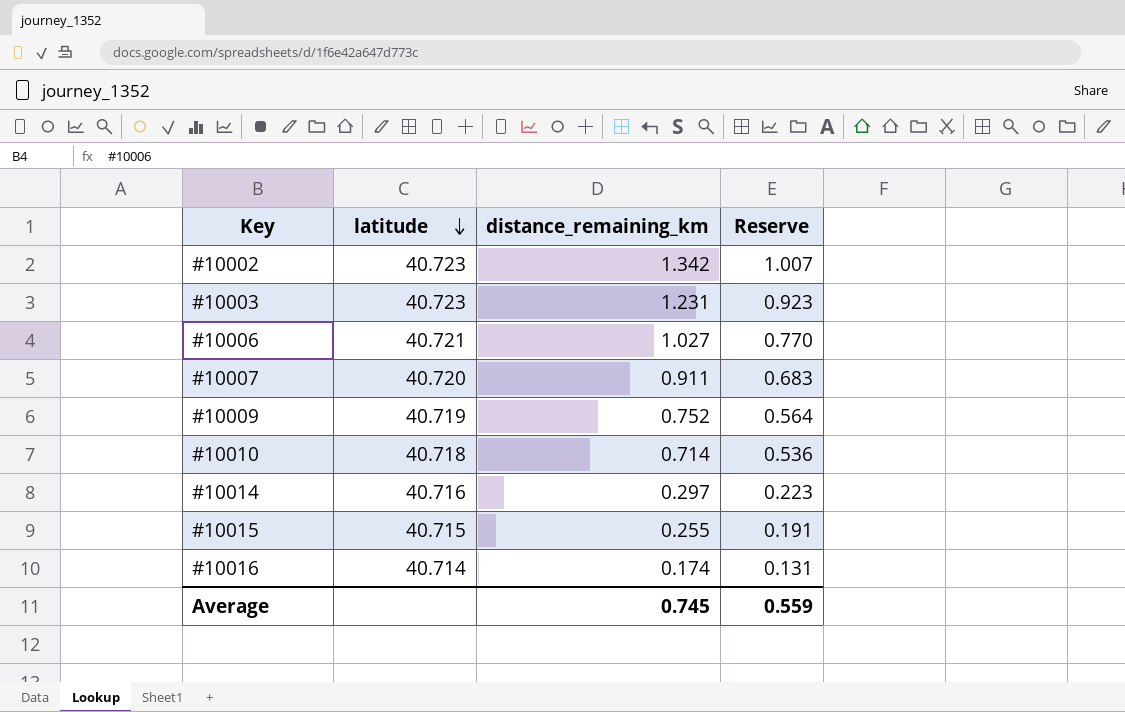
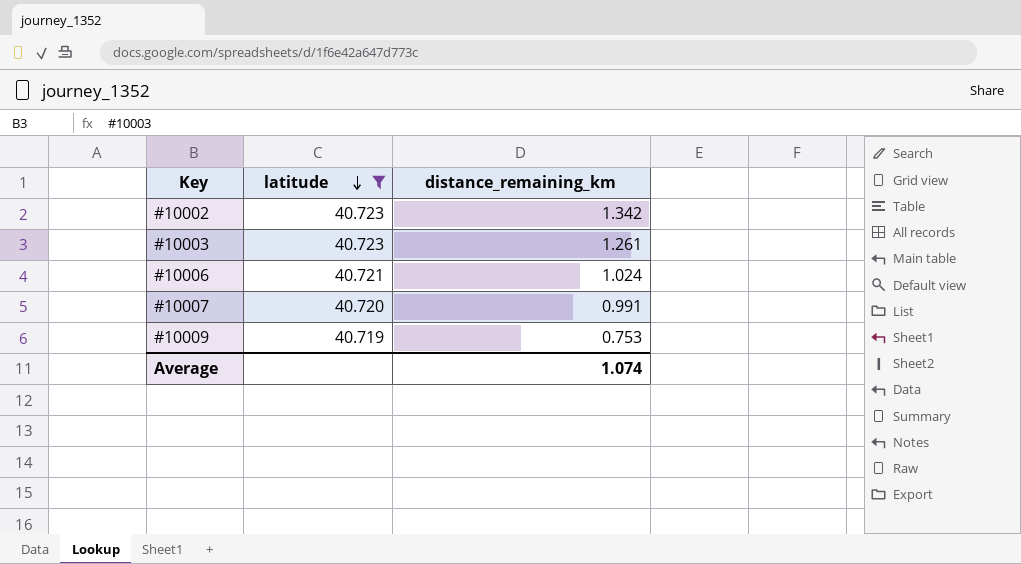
filter: none -> latitude >= 40.719
column Reserve | formula: [distance_remaining_km] * 0.75 -> none
#10003 | distance_remaining_km: 1.231 -> 1.261
#10006 | distance_remaining_km: 1.027 -> 1.024
#10007 | distance_remaining_km: 0.911 -> 0.991
#10009 | distance_remaining_km: 0.752 -> 0.753
Average | distance_remaining_km: 0.745 -> 1.074

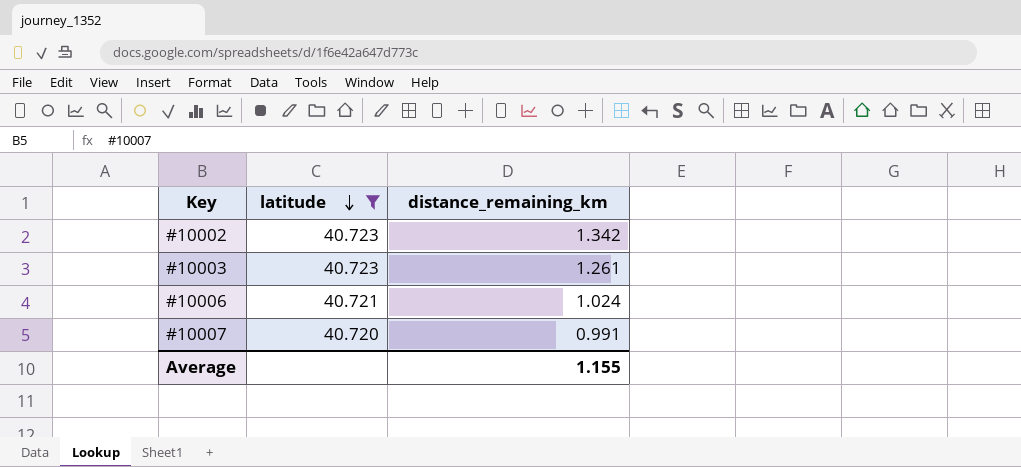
row #10009: 40.719 | 0.753 -> none
Average | distance_remaining_km: 1.074 -> 1.155

